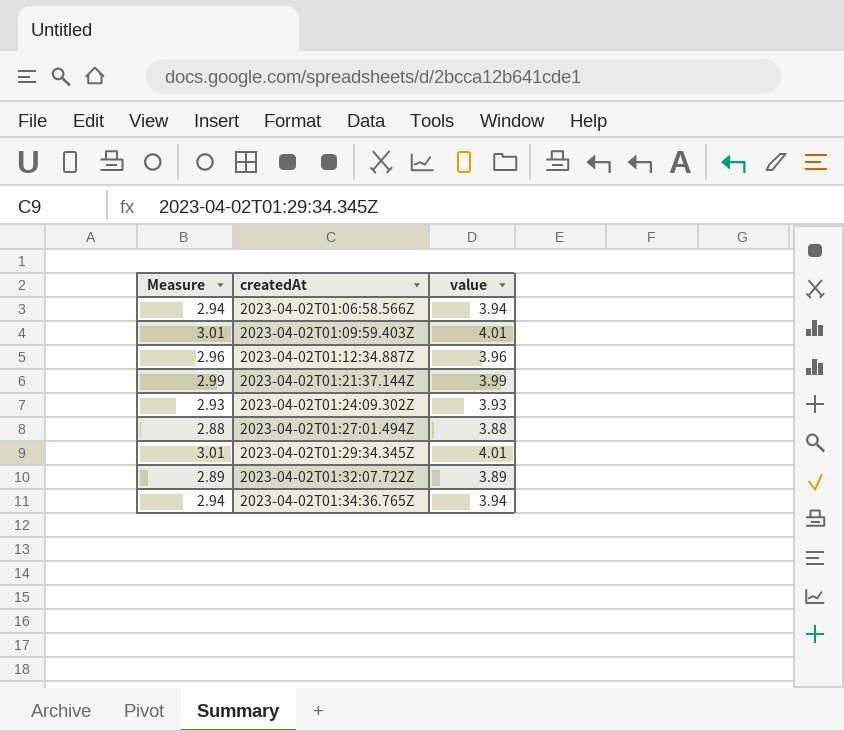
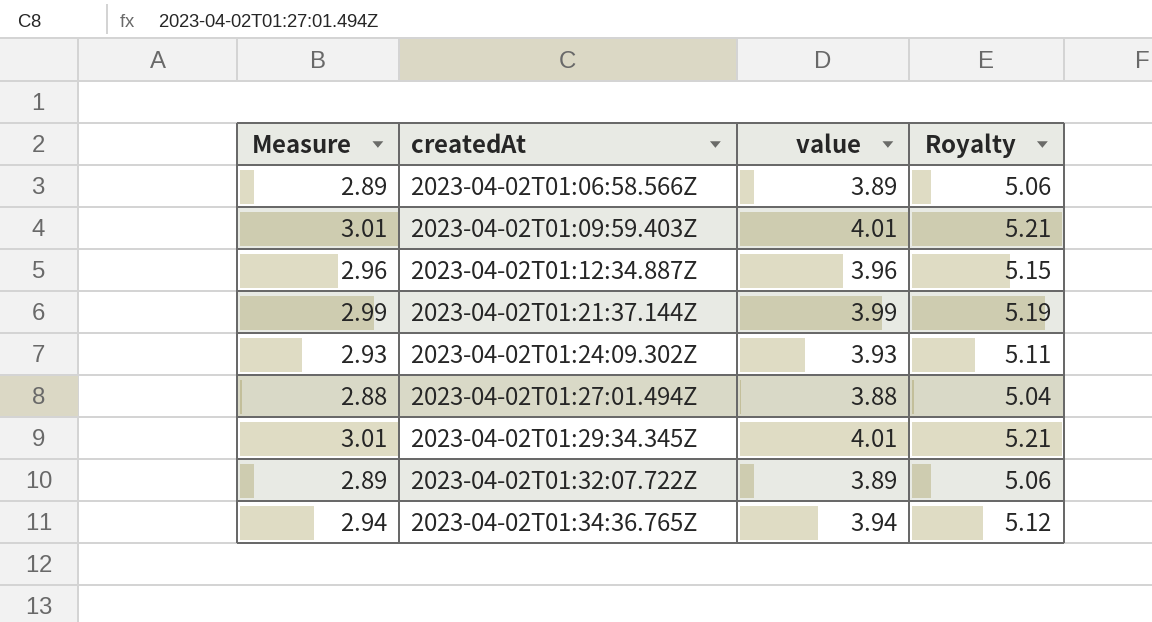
column Royalty | formula: none -> [value] * 1.3
2023-04-02T01:06:58.566Z | Measure: 2.94 -> 2.89
2023-04-02T01:06:58.566Z | value: 3.94 -> 3.89

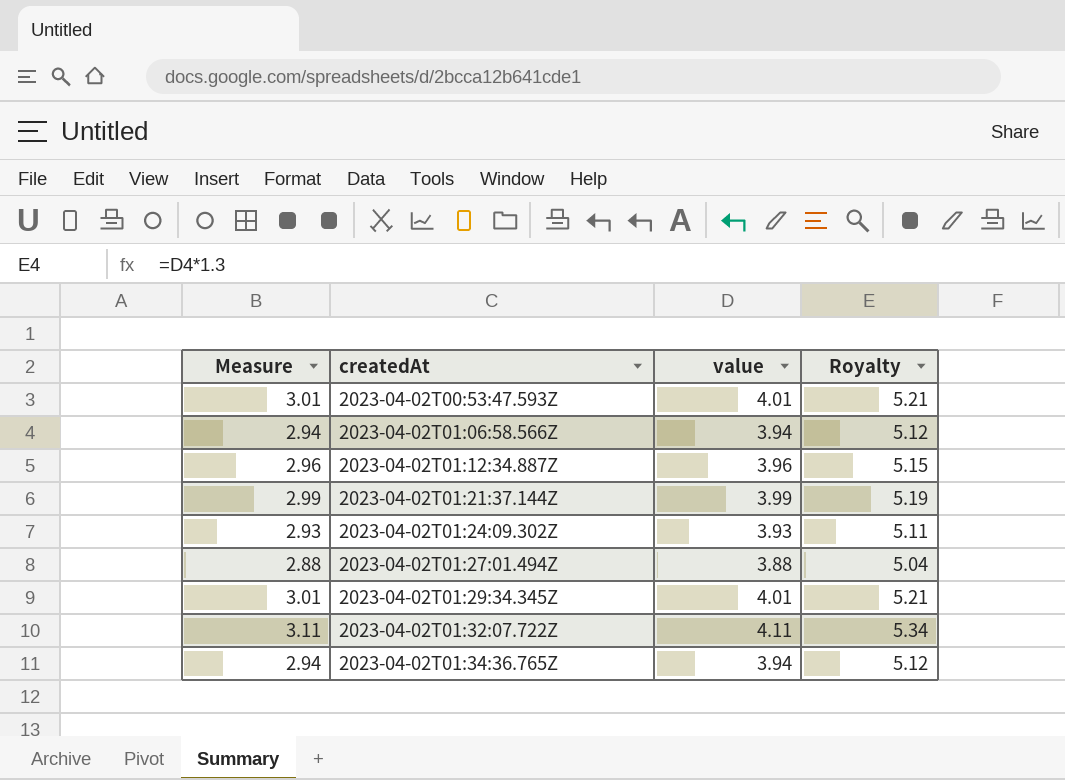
row 2023-04-02T01:09:59.403Z: 3.01 | 4.01 | 5.21 -> none
row 2023-04-02T00:53:47.593Z: none -> 3.01 | 4.01 | 5.21
2023-04-02T01:06:58.566Z | Measure: 2.89 -> 2.94
2023-04-02T01:06:58.566Z | value: 3.89 -> 3.94
2023-04-02T01:06:58.566Z | Royalty: 5.06 -> 5.12
2023-04-02T01:32:07.722Z | Measure: 2.89 -> 3.11
2023-04-02T01:32:07.722Z | value: 3.89 -> 4.11
2023-04-02T01:32:07.722Z | Royalty: 5.06 -> 5.34

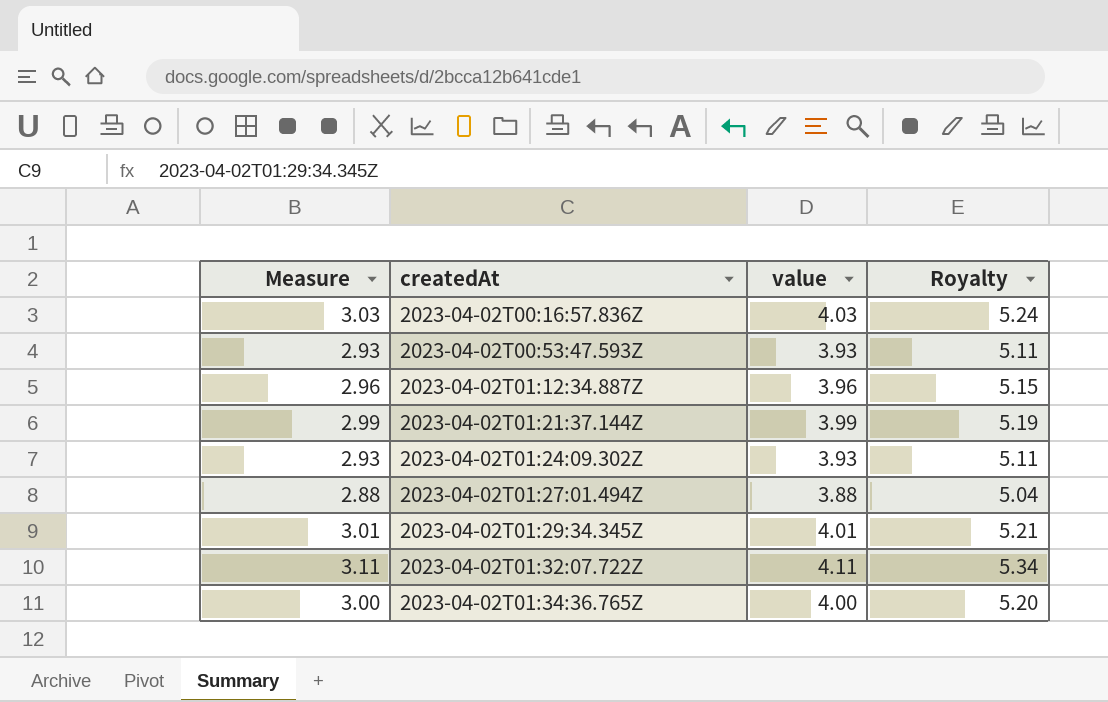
row 2023-04-02T01:06:58.566Z: 2.94 | 3.94 | 5.12 -> none
row 2023-04-02T00:16:57.836Z: none -> 3.03 | 4.03 | 5.24
2023-04-02T00:53:47.593Z | Measure: 3.01 -> 2.93
2023-04-02T00:53:47.593Z | value: 4.01 -> 3.93
2023-04-02T00:53:47.593Z | Royalty: 5.21 -> 5.11
2023-04-02T01:34:36.765Z | Measure: 2.94 -> 3.00
2023-04-02T01:34:36.765Z | value: 3.94 -> 4.00
2023-04-02T01:34:36.765Z | Royalty: 5.12 -> 5.20

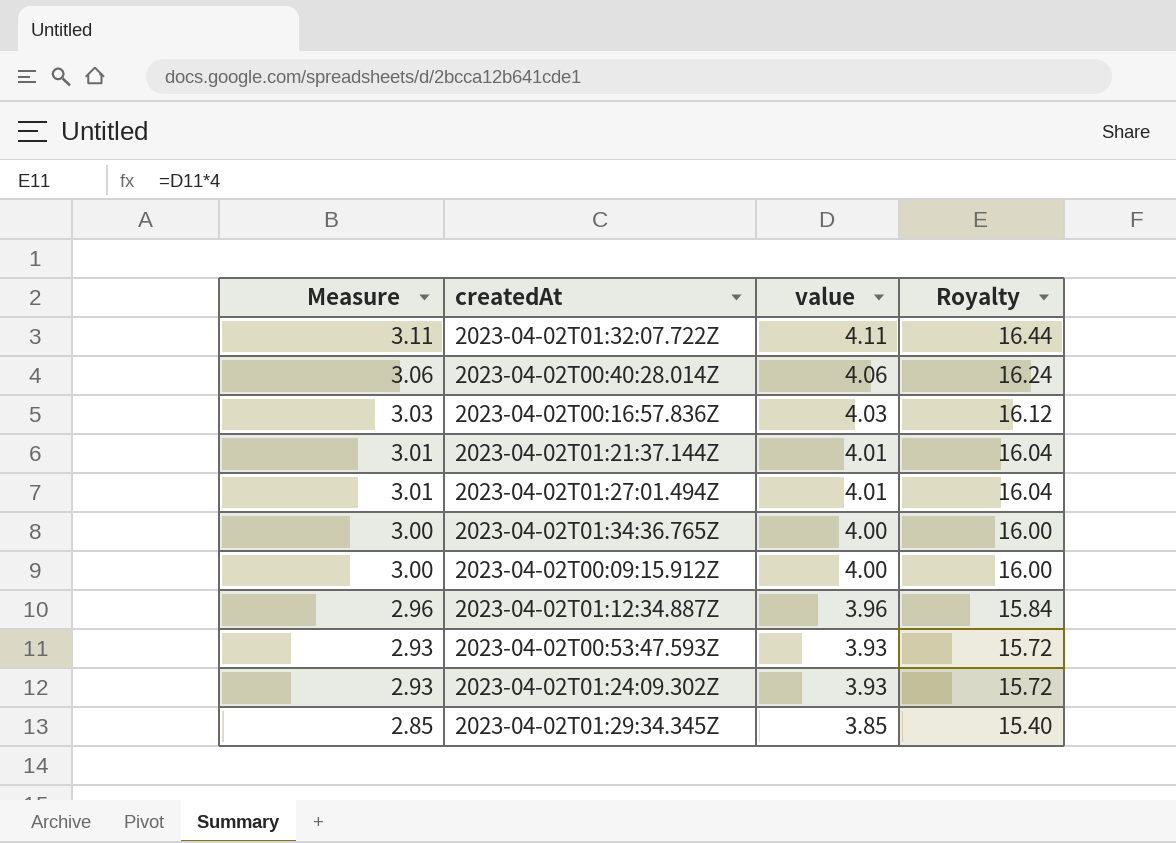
row order: createdAt ascending -> Measure descending
column Royalty | formula: [value] * 1.3 -> [value] * 4
row 2023-04-02T00:40:28.014Z: none -> 3.06 | 4.06 | 16.24
2023-04-02T01:21:37.144Z | Measure: 2.99 -> 3.01
2023-04-02T01:21:37.144Z | value: 3.99 -> 4.01
2023-04-02T01:27:01.494Z | Measure: 2.88 -> 3.01
2023-04-02T01:27:01.494Z | value: 3.88 -> 4.01
row 2023-04-02T00:09:15.912Z: none -> 3.00 | 4.00 | 16.00
2023-04-02T01:29:34.345Z | Measure: 3.01 -> 2.85
2023-04-02T01:29:34.345Z | value: 4.01 -> 3.85

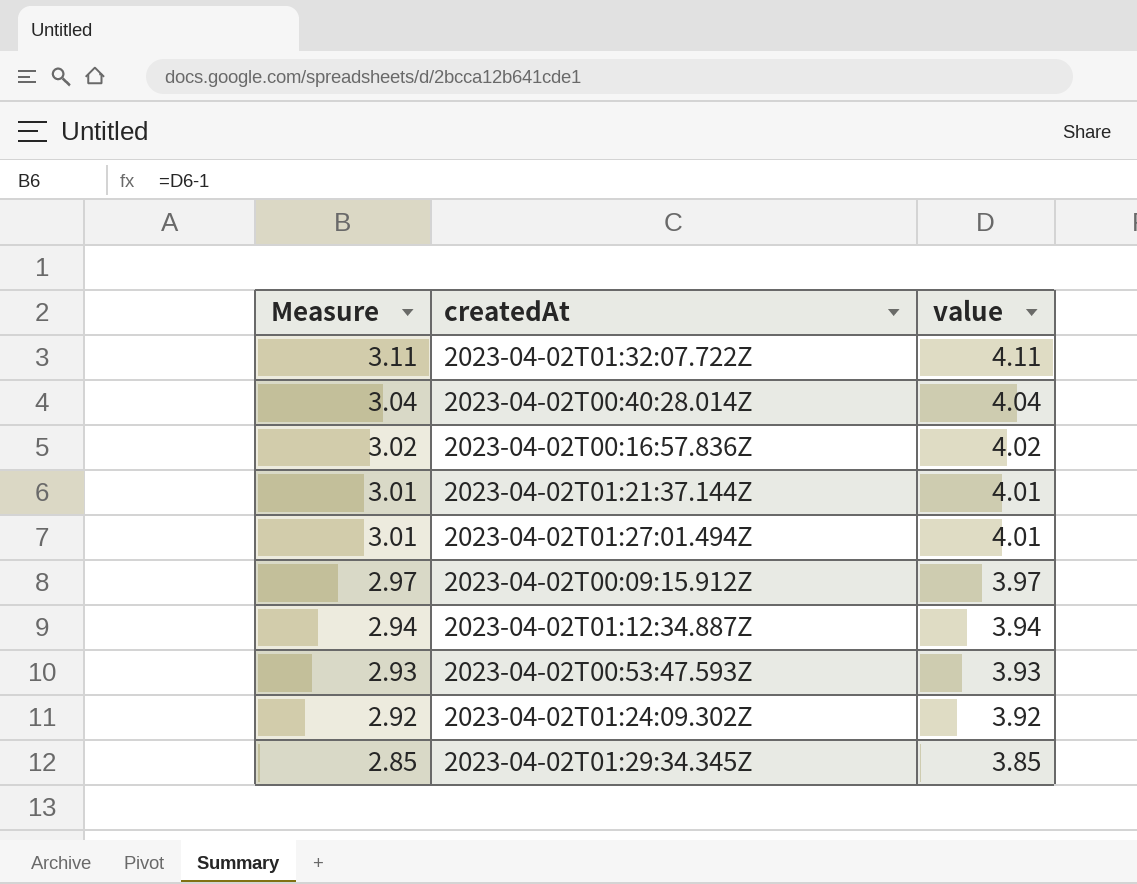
column Royalty | formula: [value] * 4 -> none
row 2023-04-02T01:34:36.765Z: 3.00 | 4.00 | 16.00 -> none
2023-04-02T00:40:28.014Z | Measure: 3.06 -> 3.04
2023-04-02T00:40:28.014Z | value: 4.06 -> 4.04
2023-04-02T00:16:57.836Z | Measure: 3.03 -> 3.02
2023-04-02T00:16:57.836Z | value: 4.03 -> 4.02
2023-04-02T00:09:15.912Z | Measure: 3.00 -> 2.97
2023-04-02T00:09:15.912Z | value: 4.00 -> 3.97
2023-04-02T01:12:34.887Z | Measure: 2.96 -> 2.94
2023-04-02T01:12:34.887Z | value: 3.96 -> 3.94
2023-04-02T01:24:09.302Z | Measure: 2.93 -> 2.92
2023-04-02T01:24:09.302Z | value: 3.93 -> 3.92

